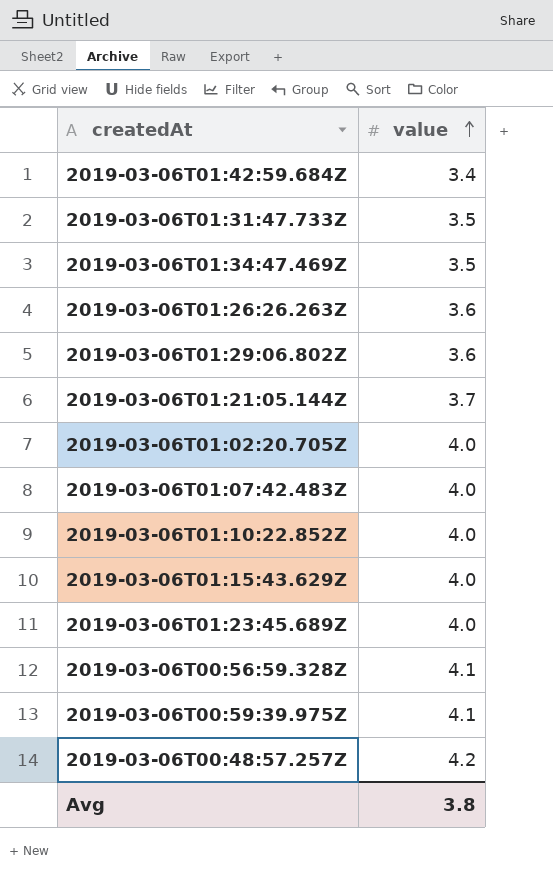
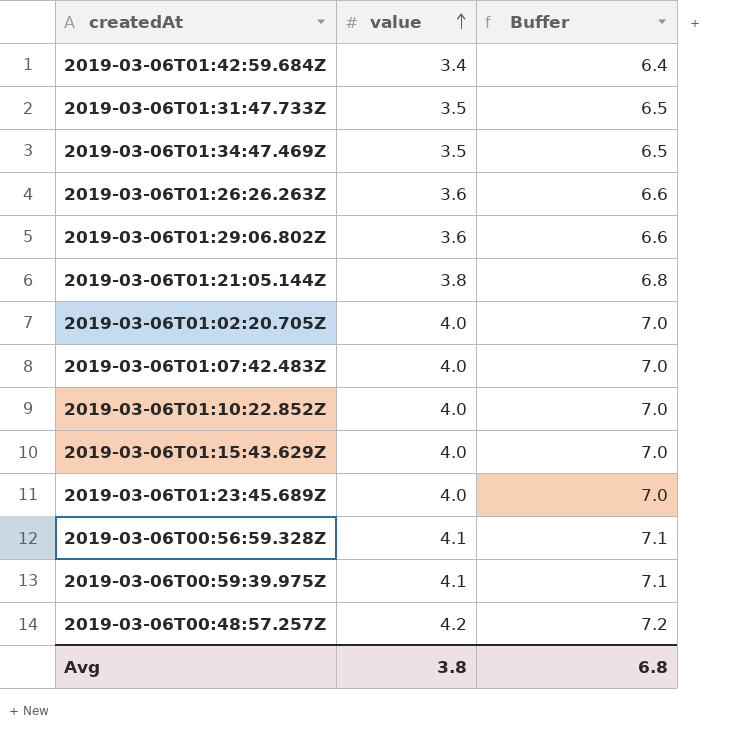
column Buffer | formula: none -> [value] + 3
2019-03-06T01:21:05.144Z | value: 3.7 -> 3.8

